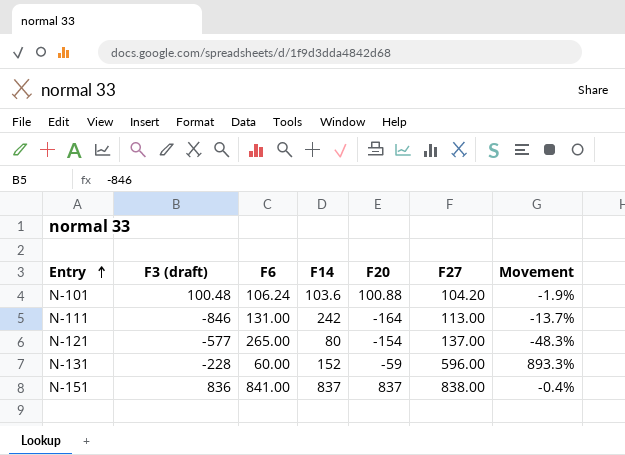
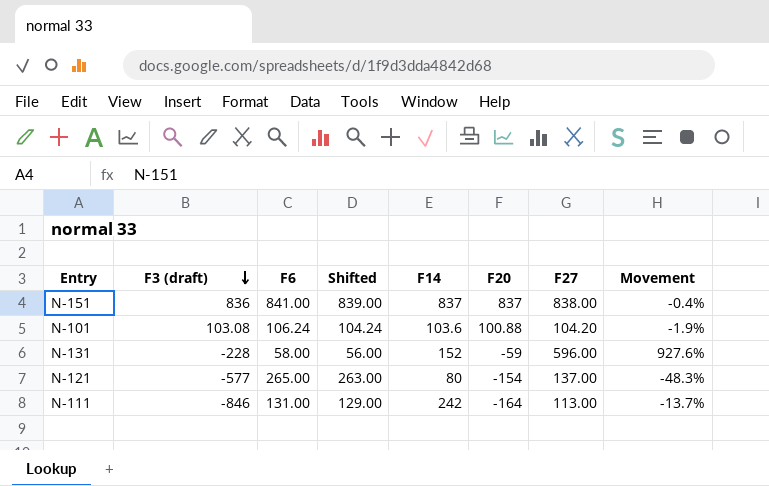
row order: Entry ascending -> F3 (draft) descending
column Shifted | formula: none -> [F6] - 2
N-101 | F3 (draft): 100.48 -> 103.08
N-131 | F6: 60.00 -> 58.00
N-131 | Movement: 893.3% -> 927.6%

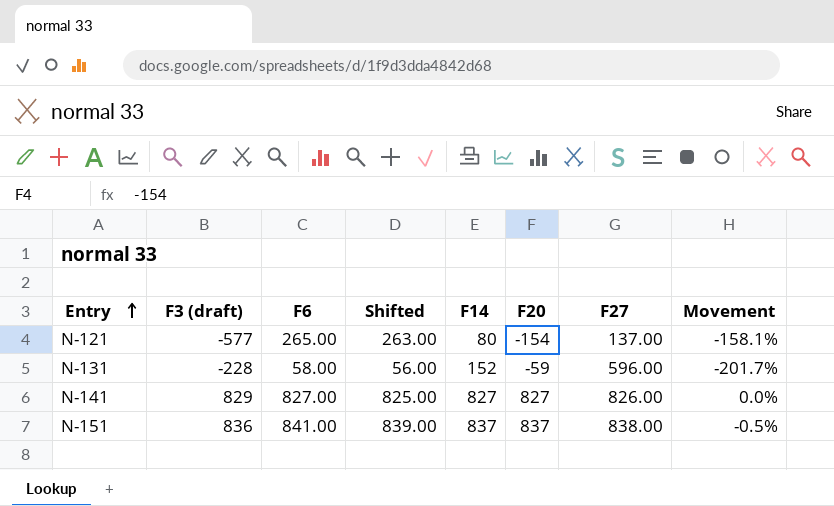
row order: F3 (draft) descending -> Entry ascending
column Movement | formula: ([F27] - [F6]) / [F6] -> ([F20] - [F6]) / [F6]
row N-101: 103.08 | 106.24 | 104.24 | 103.6 | 100.88 | 104.20 | -1.9% -> none
row N-111: -846 | 131.00 | 129.00 | 242 | -164 | 113.00 | -13.7% -> none
row N-141: none -> 829 | 827.00 | 825.00 | 827 | 827 | 826.00 | 0.0%

